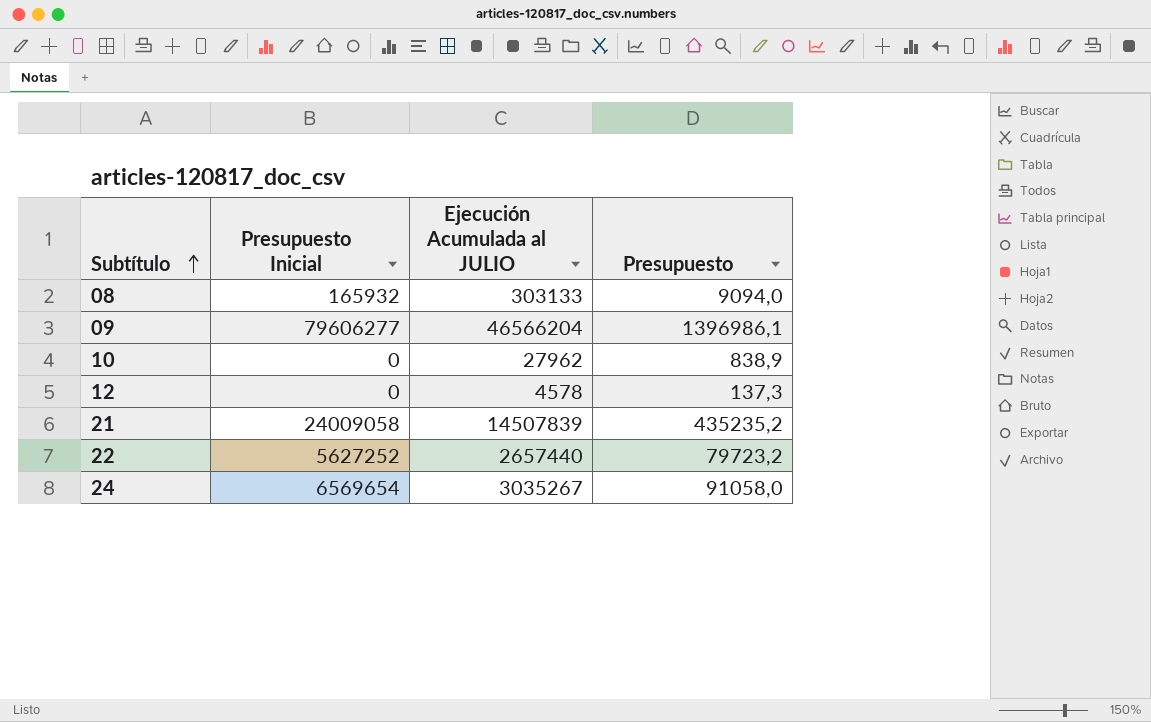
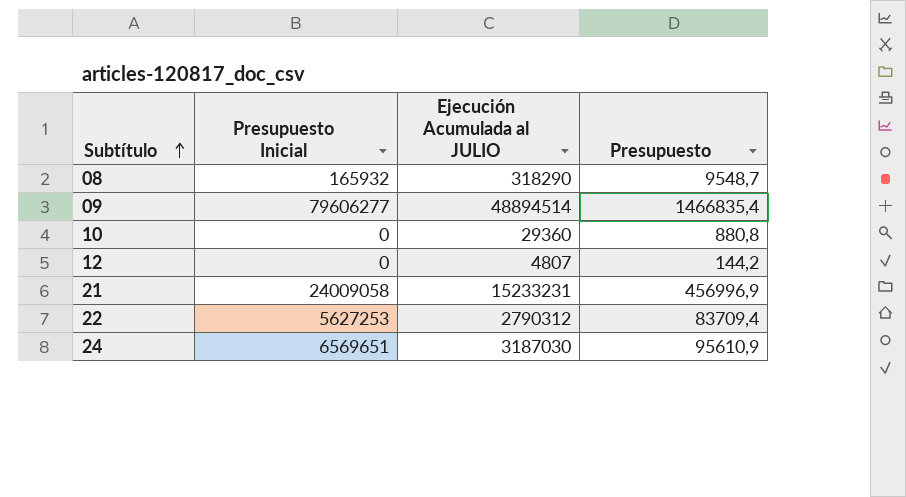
08 | Ejecución Acumulada al JULIO: 303133 -> 318290
08 | Presupuesto: 9094,0 -> 9548,7
09 | Ejecución Acumulada al JULIO: 46566204 -> 48894514
09 | Presupuesto: 1396986,1 -> 1466835,4
10 | Ejecución Acumulada al JULIO: 27962 -> 29360
10 | Presupuesto: 838,9 -> 880,8
12 | Ejecución Acumulada al JULIO: 4578 -> 4807
12 | Presupuesto: 137,3 -> 144,2
21 | Ejecución Acumulada al JULIO: 14507839 -> 15233231
21 | Presupuesto: 435235,2 -> 456996,9
22 | Presupuesto Inicial: 5627252 -> 5627253
22 | Ejecución Acumulada al JULIO: 2657440 -> 2790312
22 | Presupuesto: 79723,2 -> 83709,4
24 | Presupuesto Inicial: 6569654 -> 6569651
24 | Ejecución Acumulada al JULIO: 3035267 -> 3187030
24 | Presupuesto: 91058,0 -> 95610,9

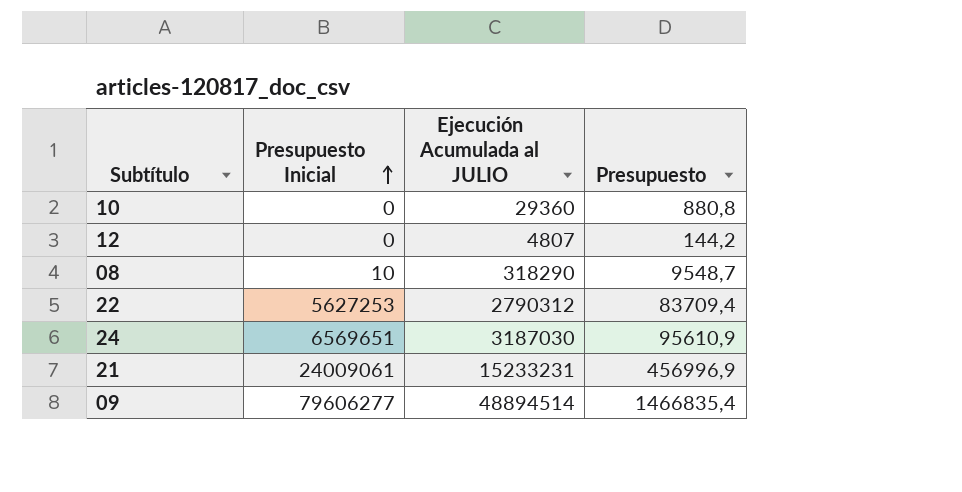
row order: Subtítulo ascending -> Presupuesto Inicial ascending
08 | Presupuesto Inicial: 165932 -> 10
21 | Presupuesto Inicial: 24009058 -> 24009061

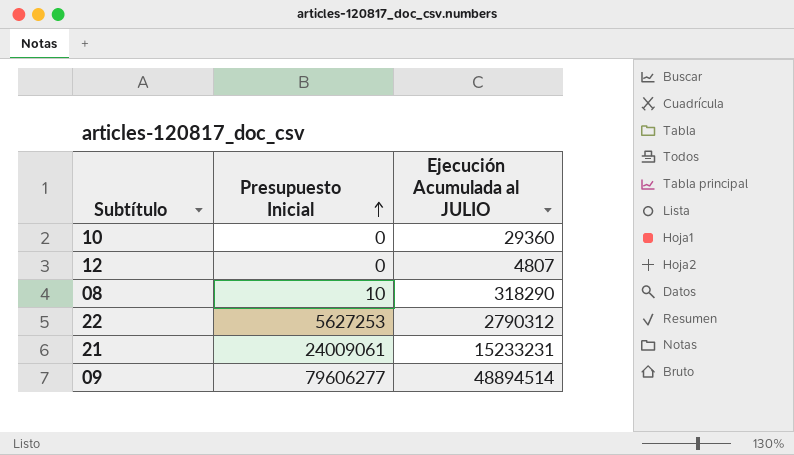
column Presupuesto | formula: [Ejecución Acumulada al JULIO] * 0,03 -> none
row 24: 6569651 | 3187030 | 95610,9 -> none

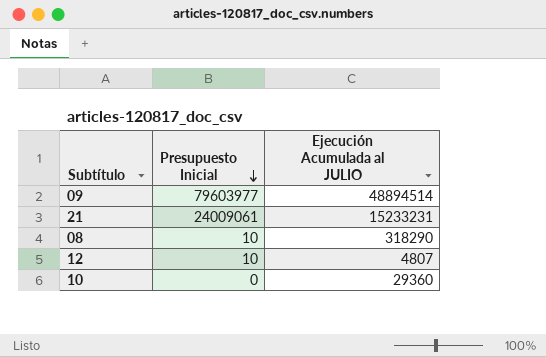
row order: Presupuesto Inicial ascending -> Presupuesto Inicial descending
row 22: 5627253 | 2790312 -> none
09 | Presupuesto Inicial: 79606277 -> 79603977
12 | Presupuesto Inicial: 0 -> 10

